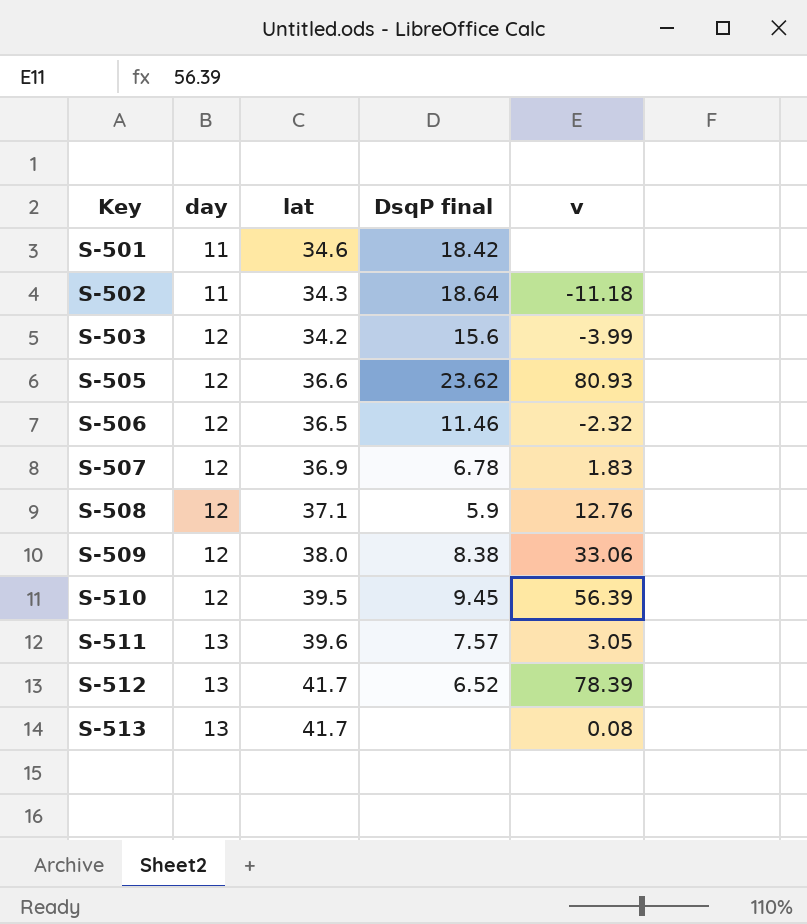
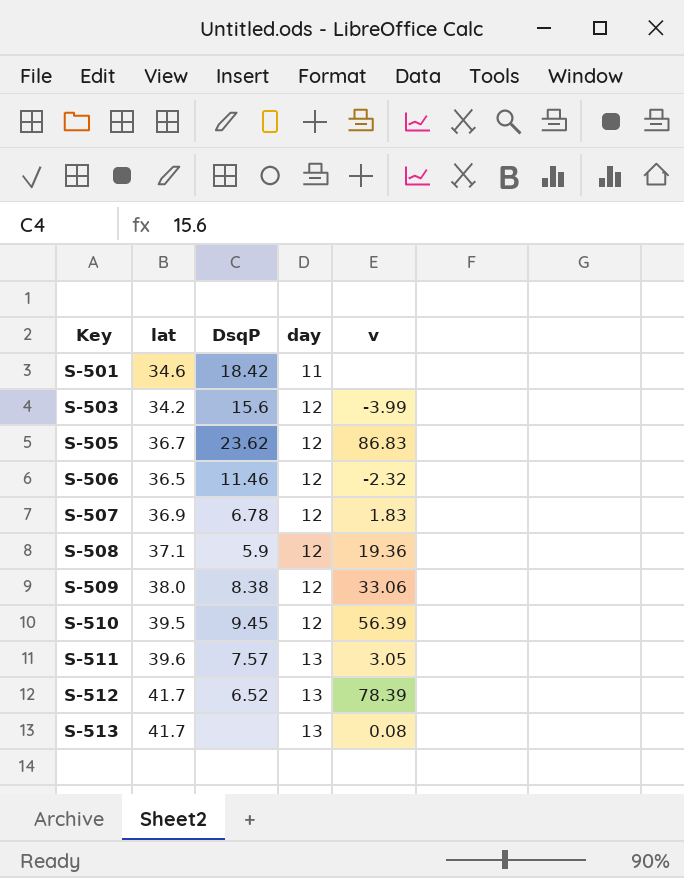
column name: DsqP final -> DsqP
column day | position: 2 -> 4
row S-502: 11 | 34.3 | 18.64 | -11.18 -> none
S-505 | lat: 36.6 -> 36.7
S-505 | v: 80.93 -> 86.83
S-508 | v: 12.76 -> 19.36

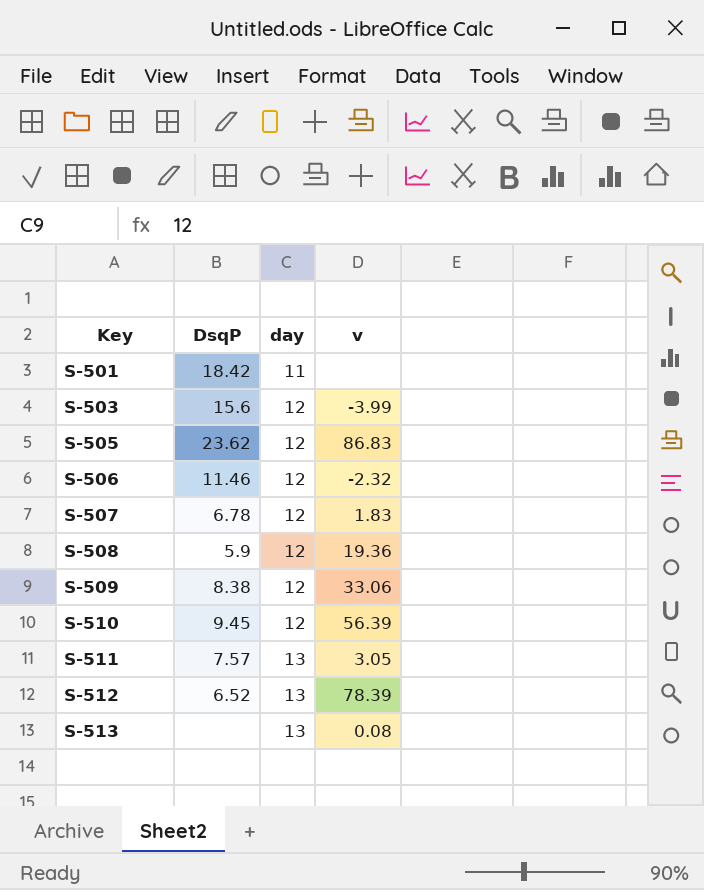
column lat | position: 2 -> none

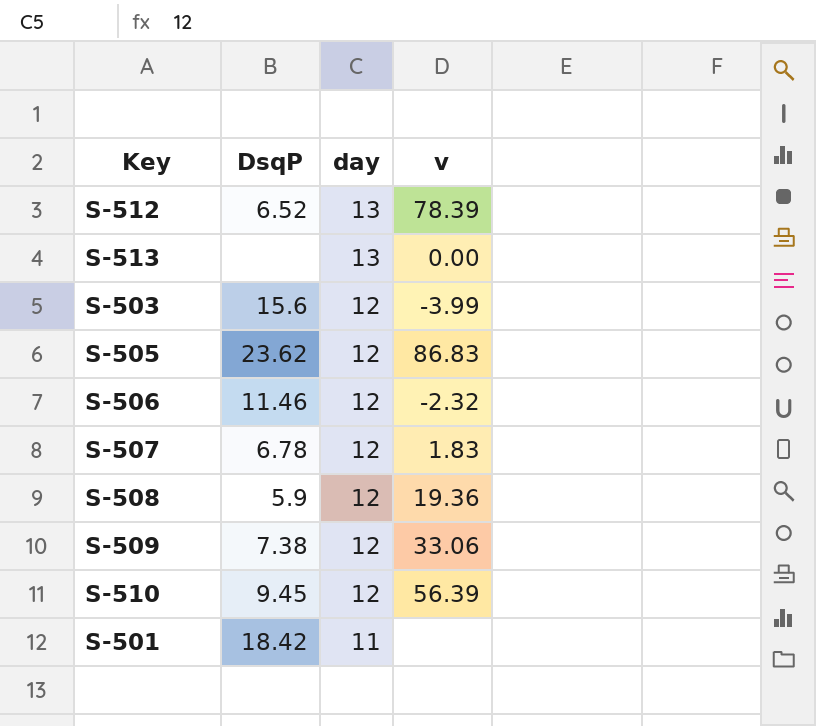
row order: Key ascending -> day descending
row S-511: 7.57 | 13 | 3.05 -> none
S-513 | v: 0.08 -> 0.00
S-509 | DsqP: 8.38 -> 7.38

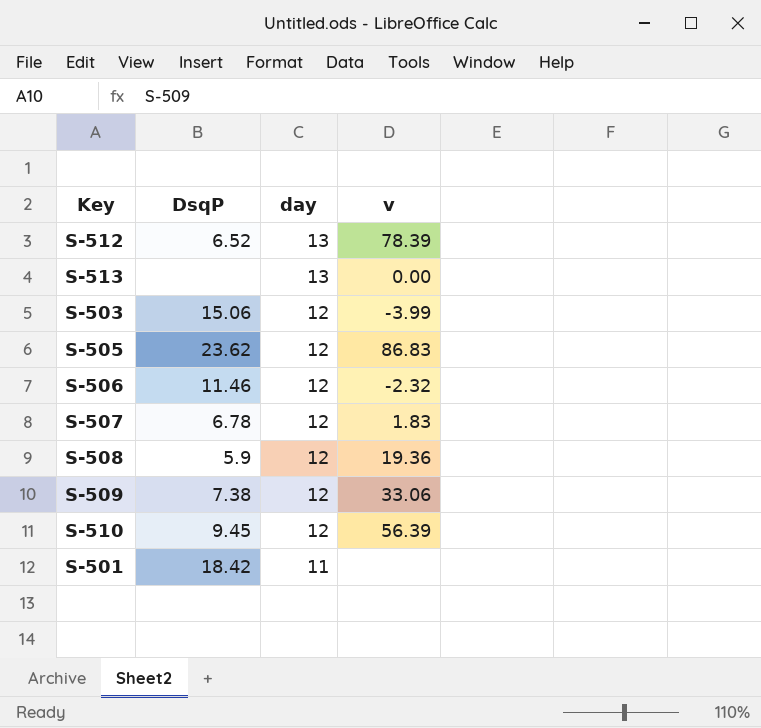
S-503 | DsqP: 15.6 -> 15.06

